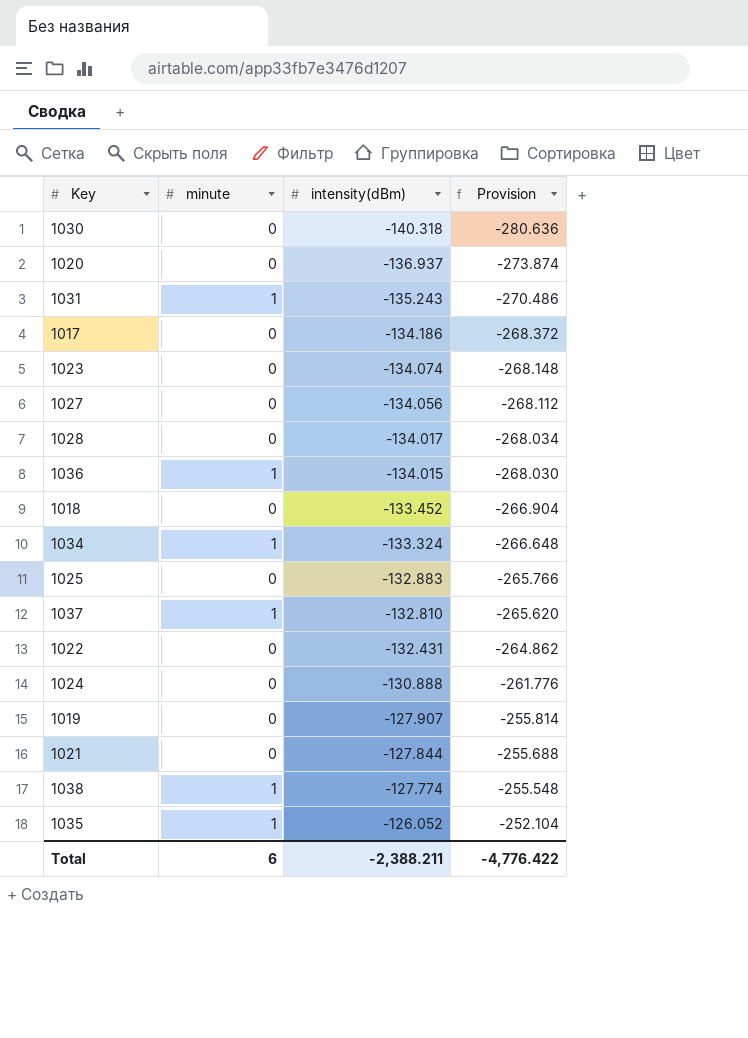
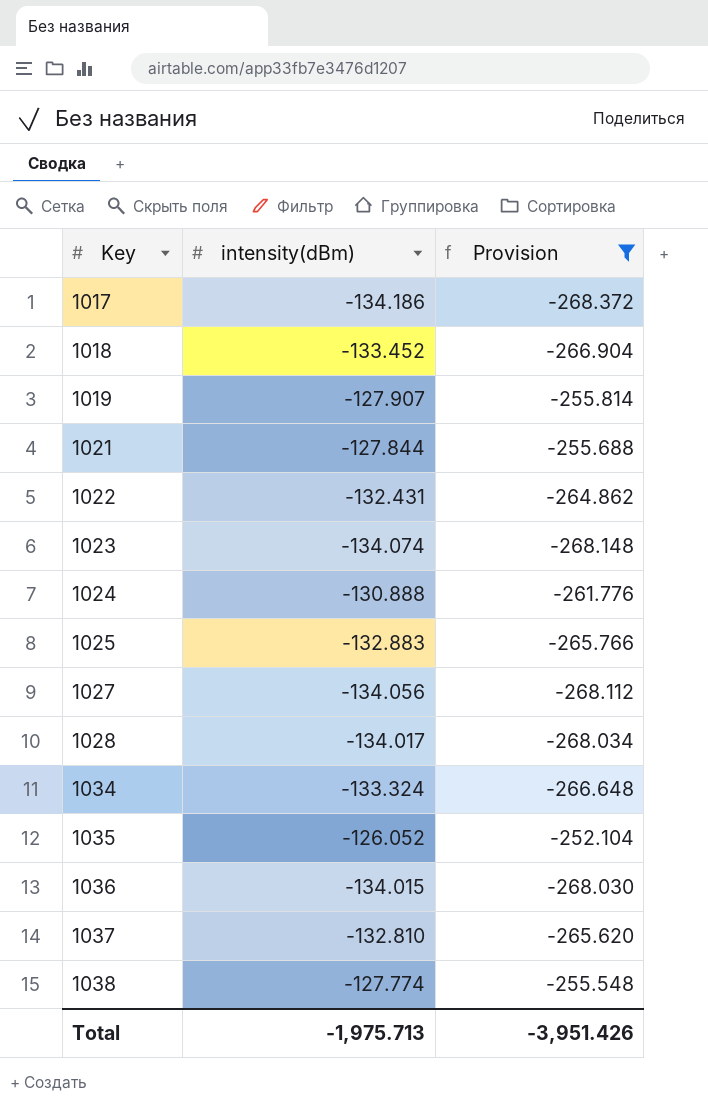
filter: none -> Provision >= -268.372
row order: intensity(dBm) ascending -> Key ascending
column minute | position: 2 -> none
Total | intensity(dBm): -2,388.211 -> -1,975.713
Total | Provision: -4,776.422 -> -3,951.426

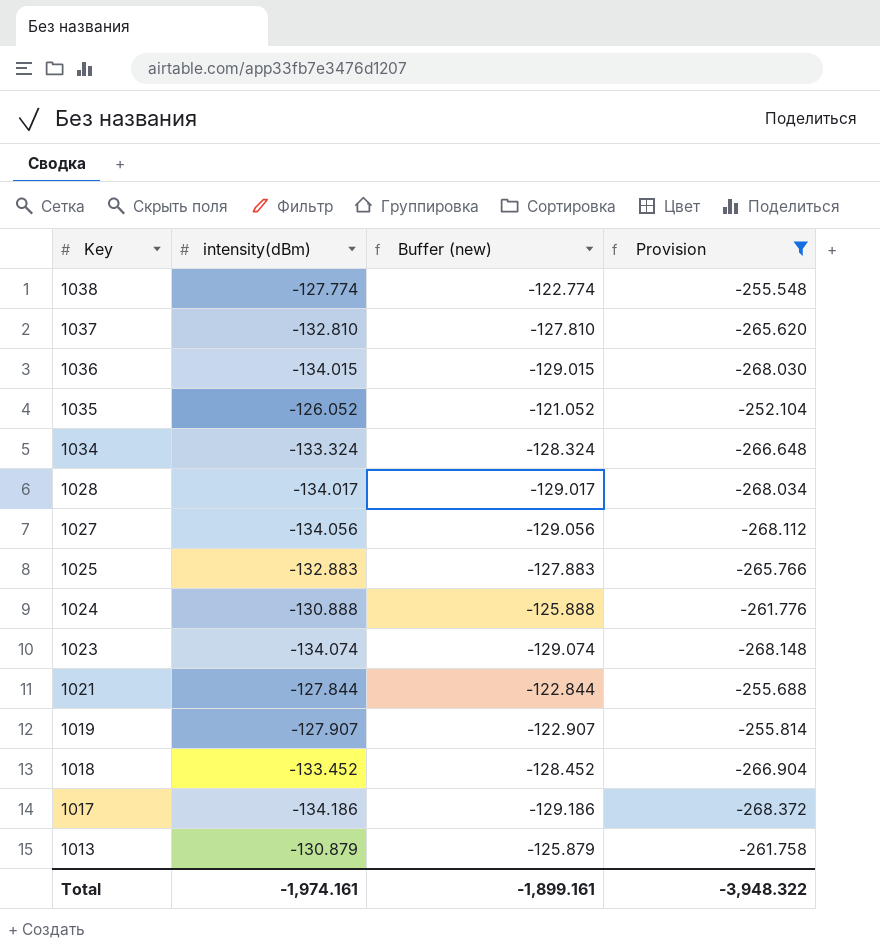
row order: Key ascending -> Key descending
column Buffer (new) | formula: none -> [intensity(dBm)] + 5
row 1022: -132.431 | -264.862 -> none
row 1013: none -> -130.879 | -125.879 | -261.758
Total | intensity(dBm): -1,975.713 -> -1,974.161
Total | Provision: -3,951.426 -> -3,948.322

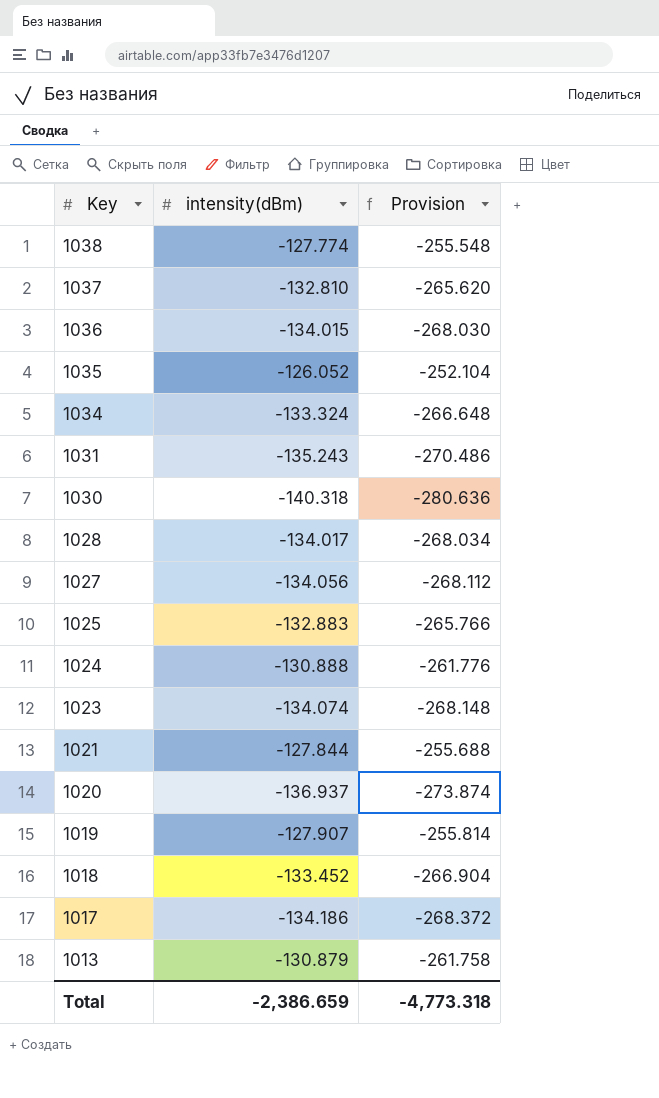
filter: Provision >= -268.372 -> none
column Buffer (new) | formula: [intensity(dBm)] + 5 -> none
Total | intensity(dBm): -1,974.161 -> -2,386.659
Total | Provision: -3,948.322 -> -4,773.318

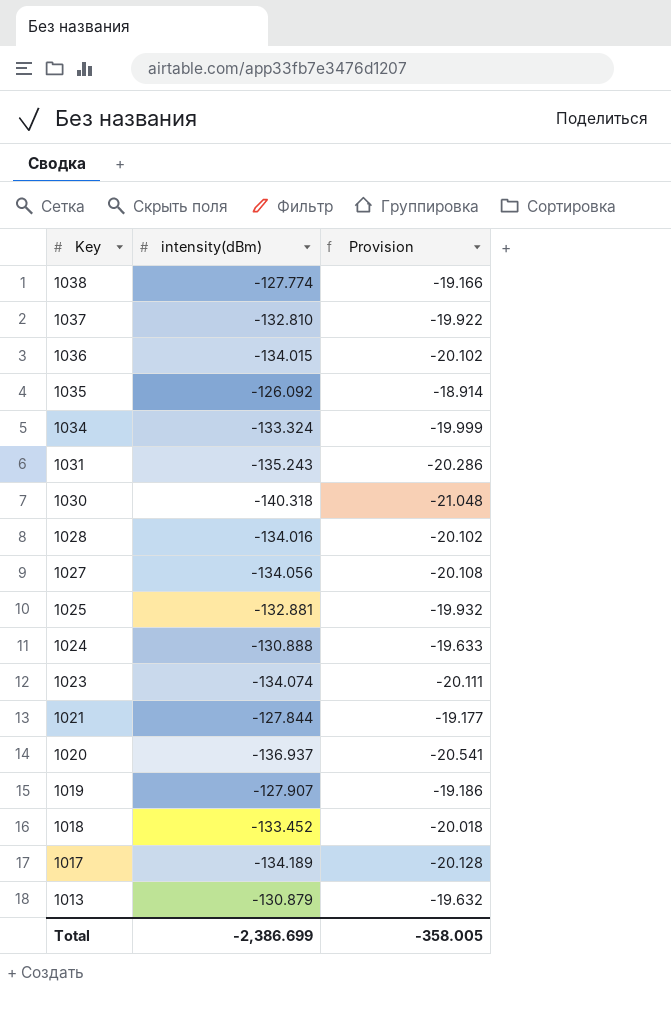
column Provision | formula: [intensity(dBm)] * 2 -> [intensity(dBm)] * 0.15
1035 | intensity(dBm): -126.052 -> -126.092
1028 | intensity(dBm): -134.017 -> -134.016
1025 | intensity(dBm): -132.883 -> -132.881
1017 | intensity(dBm): -134.186 -> -134.189
Total | intensity(dBm): -2,386.659 -> -2,386.699
Total | Provision: -4,773.318 -> -358.005

